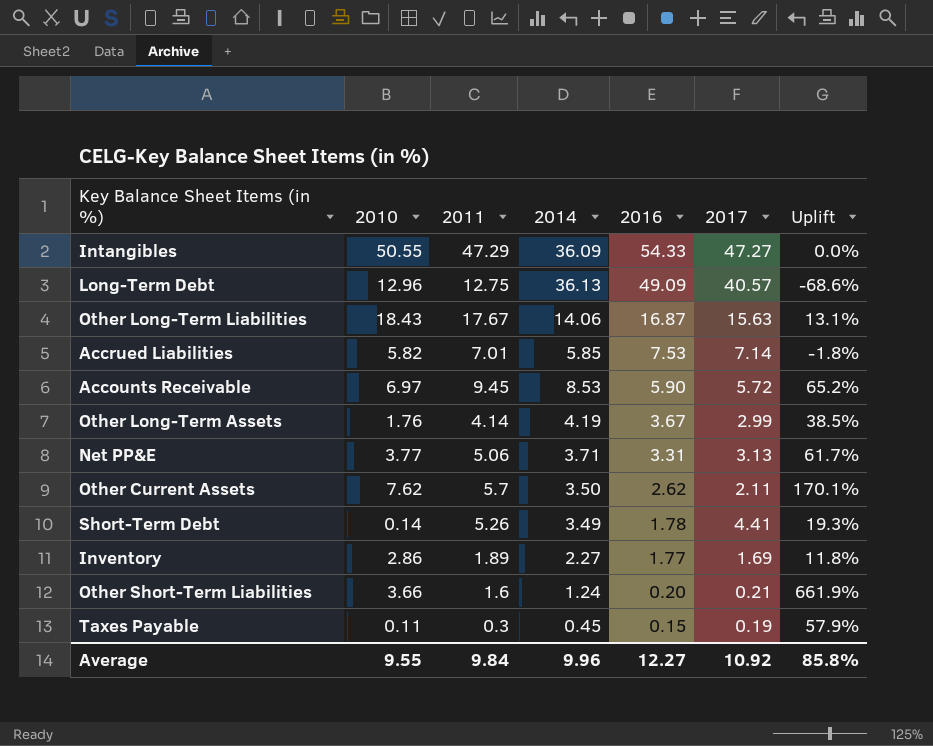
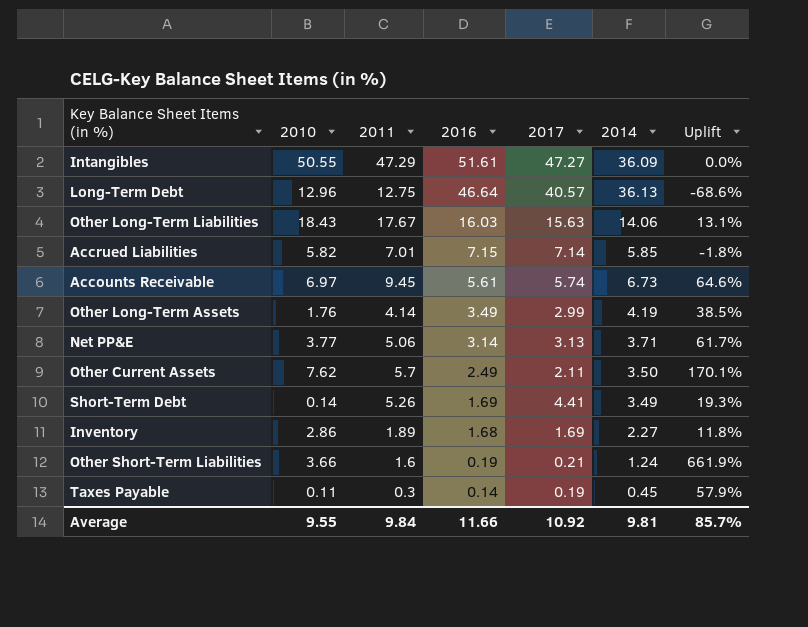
column 2014 | position: 4 -> 6
Intangibles | 2016: 54.33 -> 51.61
Long-Term Debt | 2016: 49.09 -> 46.64
Other Long-Term Liabilities | 2016: 16.87 -> 16.03
Accrued Liabilities | 2016: 7.53 -> 7.15
Accounts Receivable | 2016: 5.90 -> 5.61
Accounts Receivable | 2017: 5.72 -> 5.74
Accounts Receivable | 2014: 8.53 -> 6.73
Accounts Receivable | Uplift: 65.2% -> 64.6%
Other Long-Term Assets | 2016: 3.67 -> 3.49
Net PP&E | 2016: 3.31 -> 3.14
Other Current Assets | 2016: 2.62 -> 2.49
Short-Term Debt | 2016: 1.78 -> 1.69
Inventory | 2016: 1.77 -> 1.68
Other Short-Term Liabilities | 2016: 0.20 -> 0.19
Taxes Payable | 2016: 0.15 -> 0.14
Average | 2016: 12.27 -> 11.66
Average | 2014: 9.96 -> 9.81
Average | Uplift: 85.8% -> 85.7%

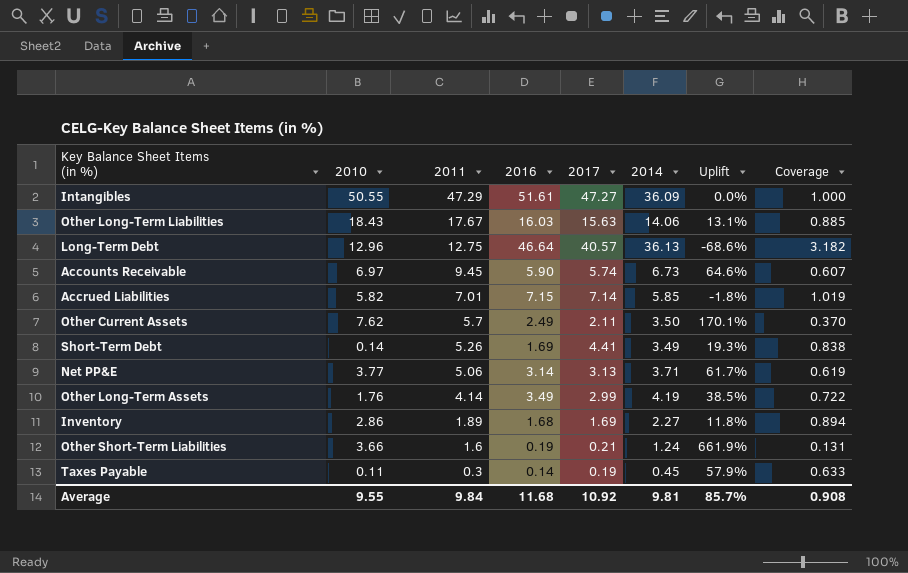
row order: 2016 descending -> 2011 descending
column Coverage | formula: none -> [2017] / [2011]
Accounts Receivable | 2016: 5.61 -> 5.90
Average | 2016: 11.66 -> 11.68

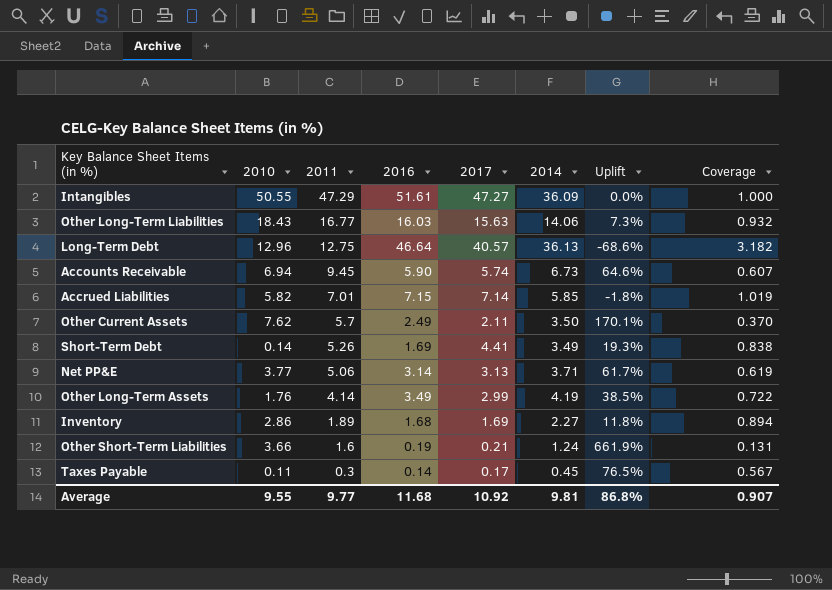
Other Long-Term Liabilities | 2011: 17.67 -> 16.77
Other Long-Term Liabilities | Uplift: 13.1% -> 7.3%
Other Long-Term Liabilities | Coverage: 0.885 -> 0.932
Accounts Receivable | 2010: 6.97 -> 6.94
Taxes Payable | 2017: 0.19 -> 0.17
Taxes Payable | Uplift: 57.9% -> 76.5%
Taxes Payable | Coverage: 0.633 -> 0.567
Average | 2011: 9.84 -> 9.77
Average | Uplift: 85.7% -> 86.8%
Average | Coverage: 0.908 -> 0.907

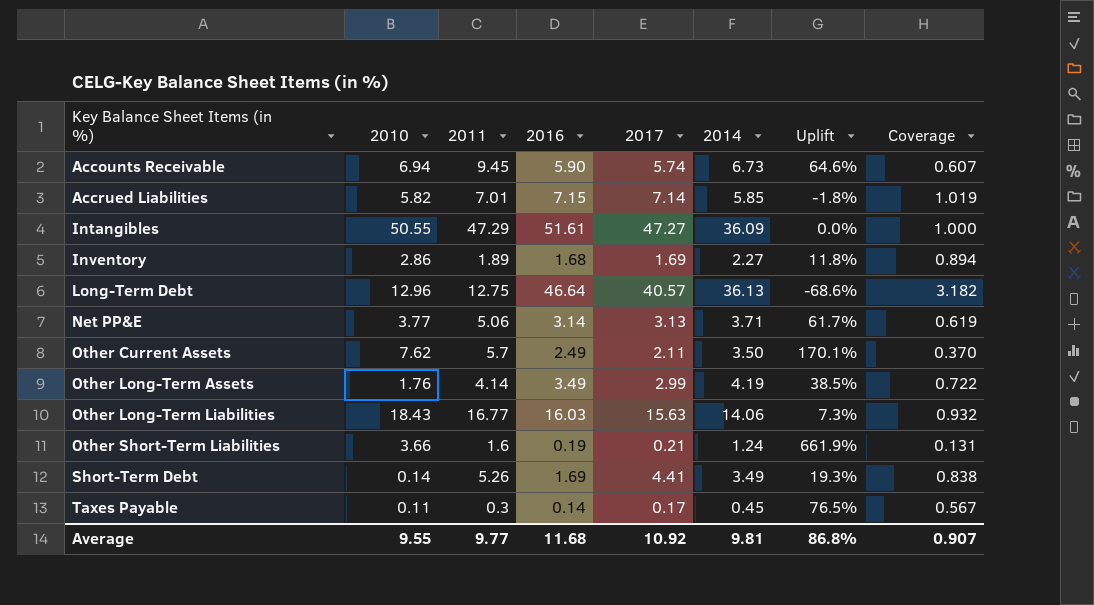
row order: 2011 descending -> Key Balance Sheet Items (in %) ascending

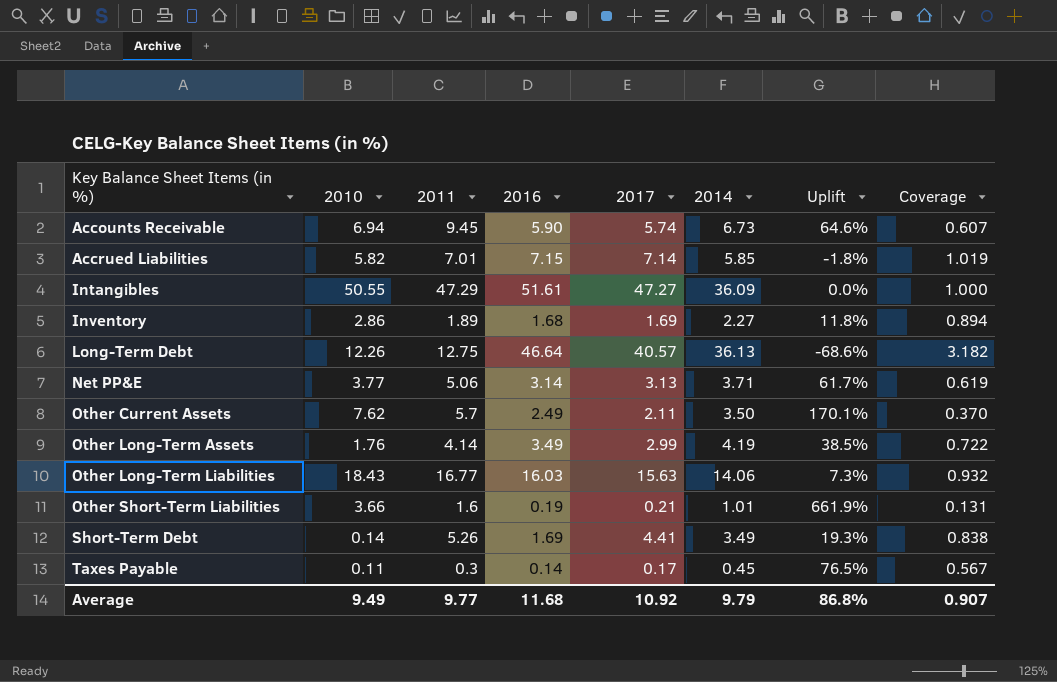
Long-Term Debt | 2010: 12.96 -> 12.26
Other Short-Term Liabilities | 2014: 1.24 -> 1.01
Average | 2010: 9.55 -> 9.49
Average | 2014: 9.81 -> 9.79

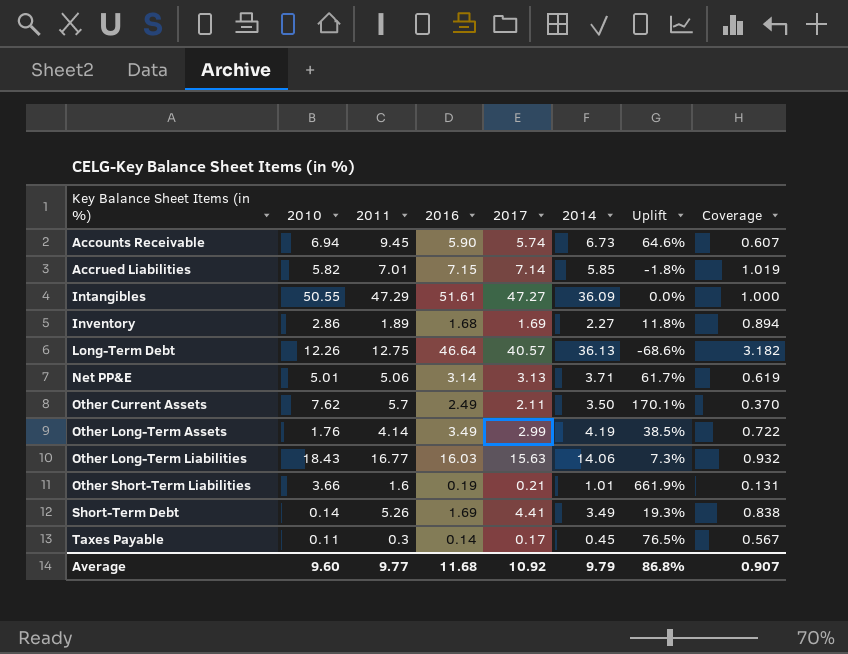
Net PP&E | 2010: 3.77 -> 5.01
Average | 2010: 9.49 -> 9.60

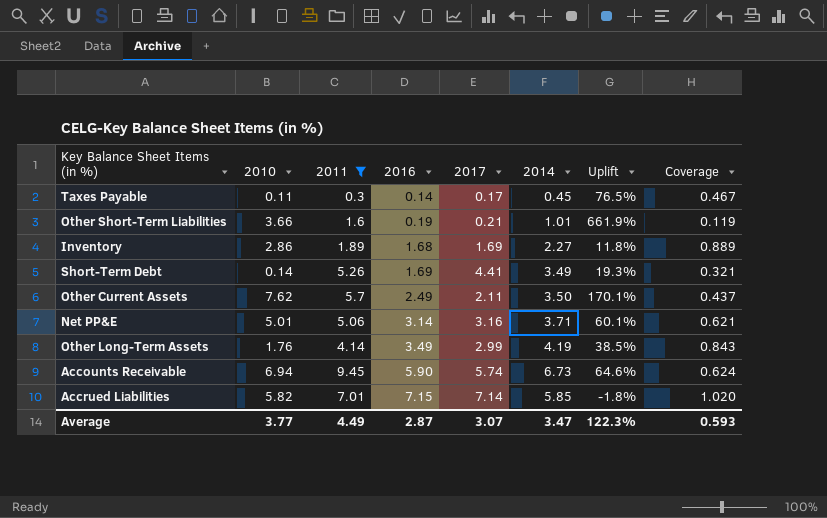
filter: none -> 2011 <= 9.45
row order: Key Balance Sheet Items (in %) ascending -> 2016 ascending
column Coverage | formula: [2017] / [2011] -> [2016] / [2011]
Net PP&E | 2017: 3.13 -> 3.16
Net PP&E | Uplift: 61.7% -> 60.1%
Average | 2010: 9.60 -> 3.77
Average | 2011: 9.77 -> 4.49
Average | 2016: 11.68 -> 2.87
Average | 2017: 10.92 -> 3.07
Average | 2014: 9.79 -> 3.47
Average | Uplift: 86.8% -> 122.3%
Average | Coverage: 0.907 -> 0.593

